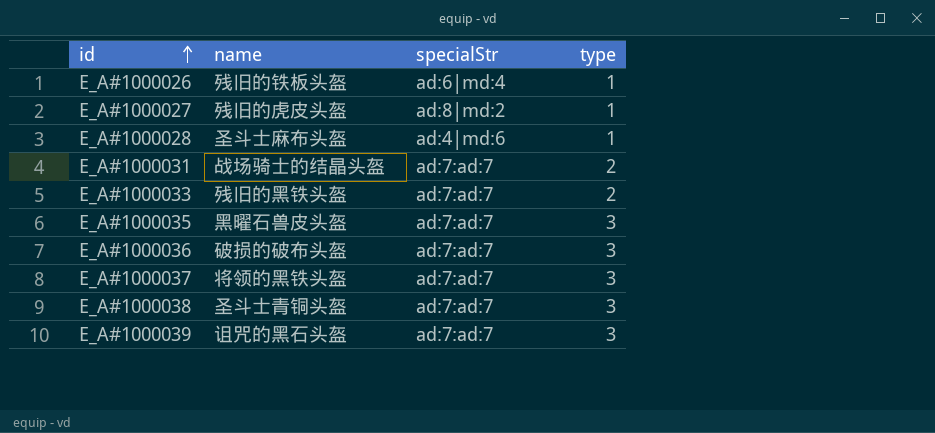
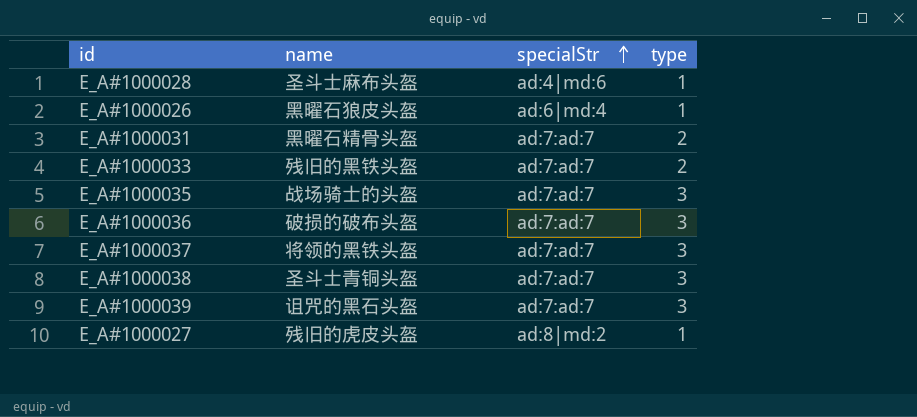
row order: id ascending -> specialStr ascending
E_A#1000026 | name: 残旧的铁板头盔 -> 黑曜石狼皮头盔
E_A#1000031 | name: 战场骑士的结晶头盔 -> 黑曜石精骨头盔
E_A#1000035 | name: 黑曜石兽皮头盔 -> 战场骑士的头盔

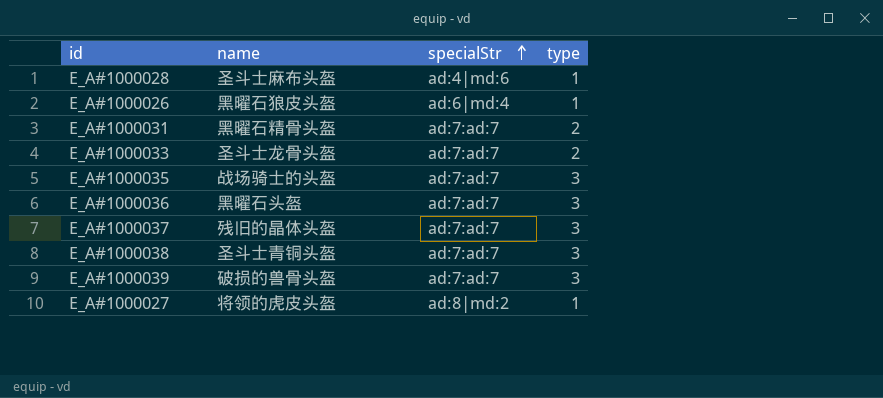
E_A#1000033 | name: 残旧的黑铁头盔 -> 圣斗士龙骨头盔
E_A#1000036 | name: 破损的破布头盔 -> 黑曜石头盔
E_A#1000037 | name: 将领的黑铁头盔 -> 残旧的晶体头盔
E_A#1000039 | name: 诅咒的黑石头盔 -> 破损的兽骨头盔
E_A#1000027 | name: 残旧的虎皮头盔 -> 将领的虎皮头盔

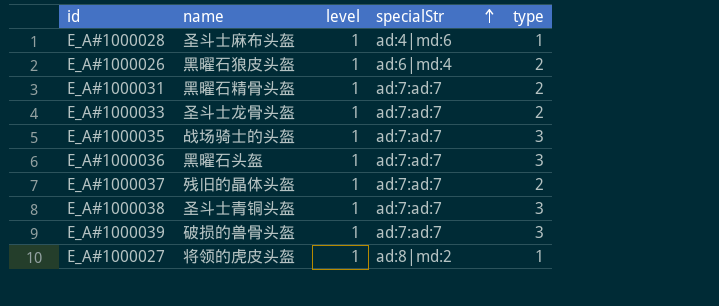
column level | position: none -> 3
E_A#1000026 | type: 1 -> 2
E_A#1000037 | type: 3 -> 2

